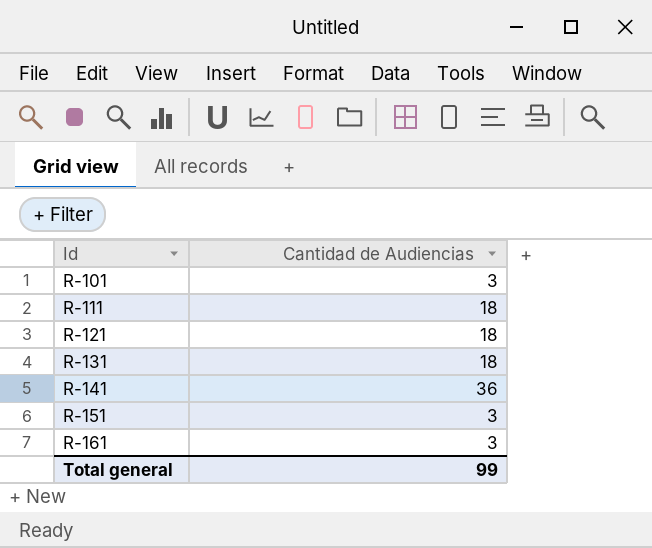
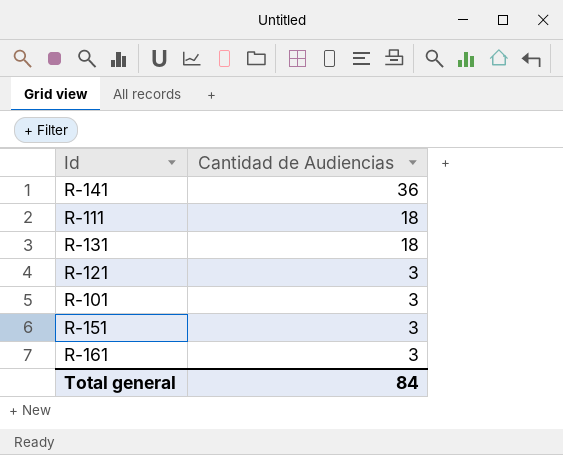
row order: Id ascending -> Cantidad de Audiencias descending
R-121 | Cantidad de Audiencias: 18 -> 3
Total general | Cantidad de Audiencias: 99 -> 84

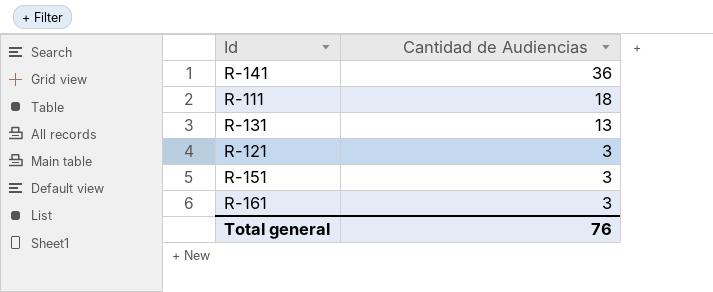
row R-101: 3 -> none
R-131 | Cantidad de Audiencias: 18 -> 13
Total general | Cantidad de Audiencias: 84 -> 76

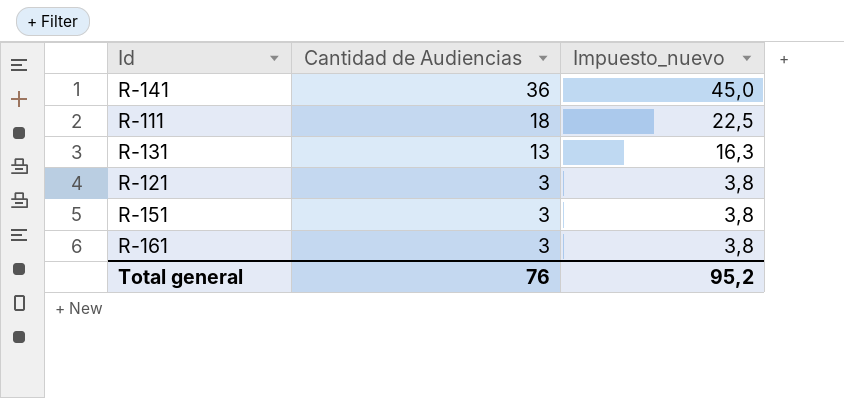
column Impuesto_nuevo | formula: none -> [Cantidad de Audiencias] * 1,25

